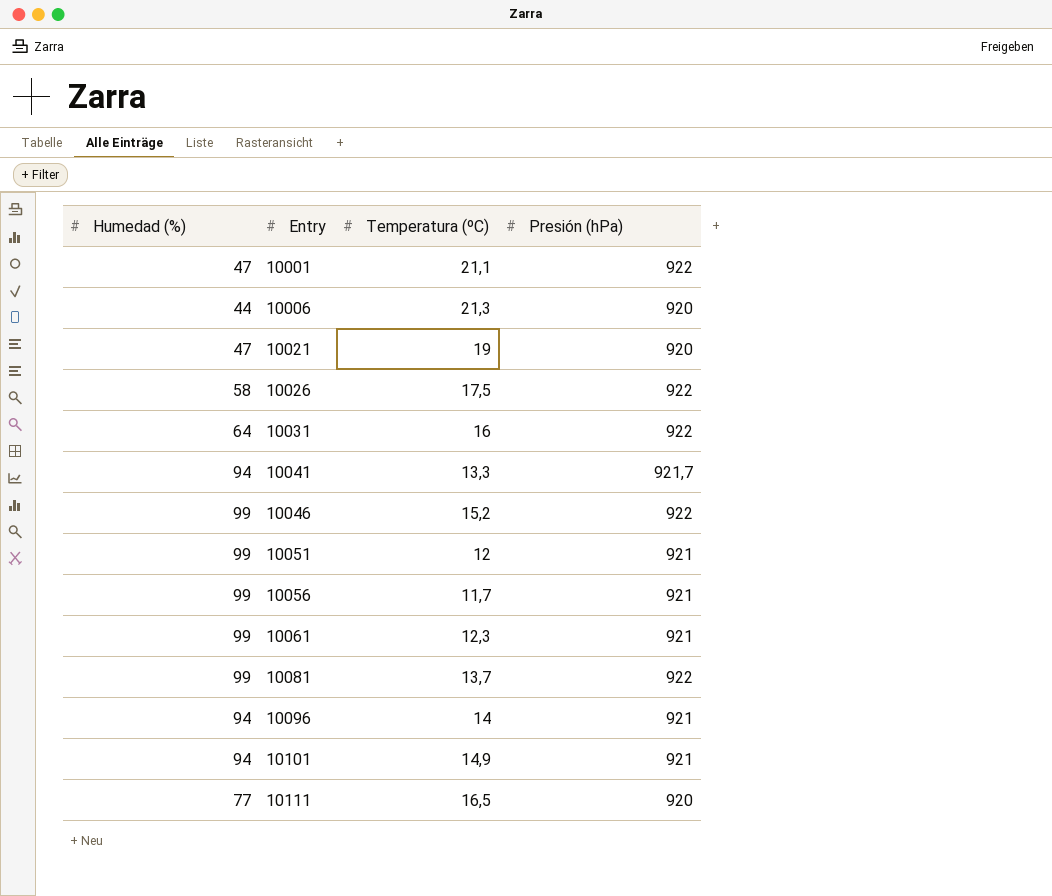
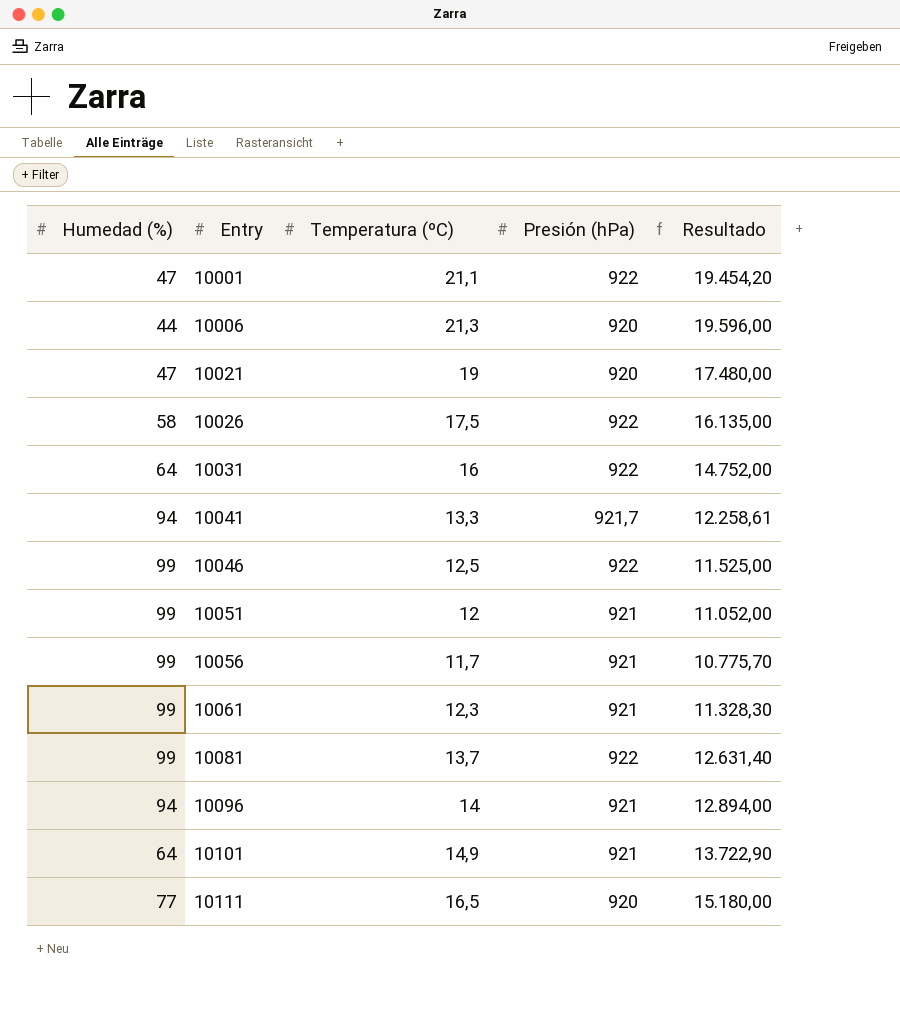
column Resultado | formula: none -> [Temperatura (ºC)] * [Presión (hPa)]
10046 | Temperatura (ºC): 15,2 -> 12,5
10101 | Humedad (%): 94 -> 64

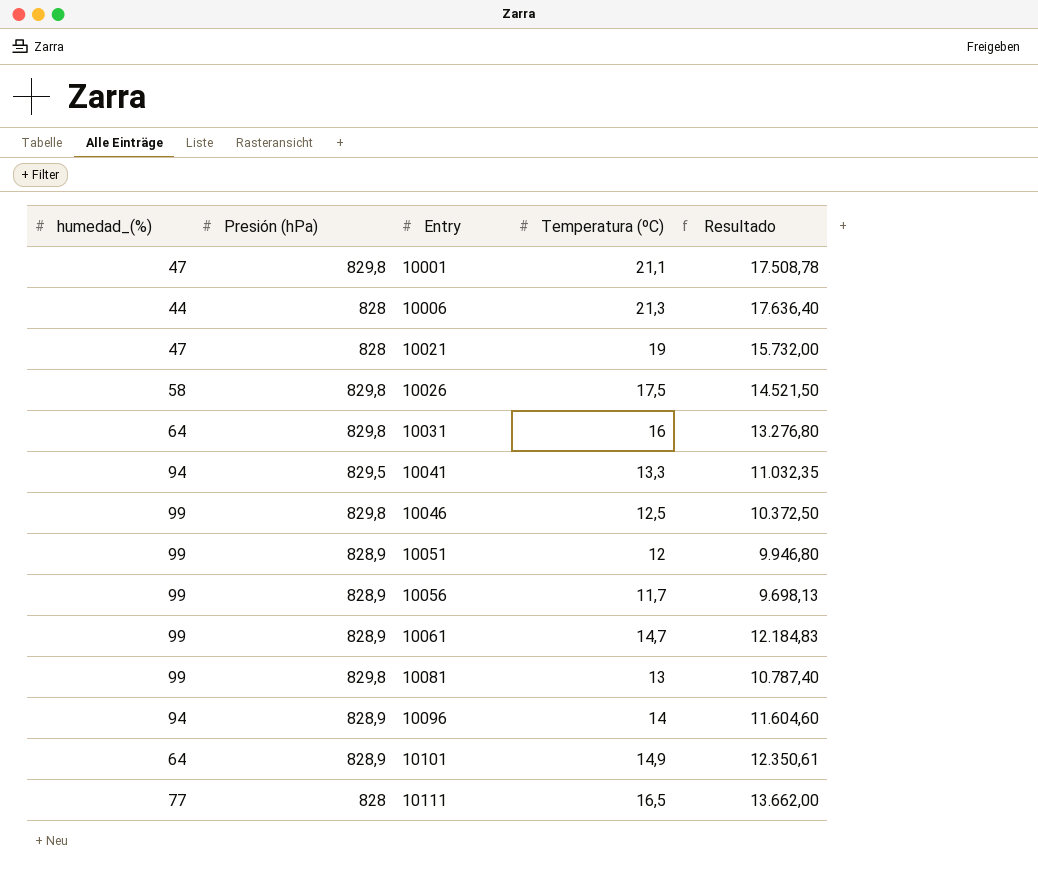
column name: Humedad (%) -> humedad_(%)
column Presión (hPa) | position: 4 -> 2
10001 | Presión (hPa): 922 -> 829,8
10001 | Resultado: 19.454,20 -> 17.508,78
10006 | Presión (hPa): 920 -> 828
10006 | Resultado: 19.596,00 -> 17.636,40
10021 | Presión (hPa): 920 -> 828
10021 | Resultado: 17.480,00 -> 15.732,00
10026 | Presión (hPa): 922 -> 829,8
10026 | Resultado: 16.135,00 -> 14.521,50
10031 | Presión (hPa): 922 -> 829,8
10031 | Resultado: 14.752,00 -> 13.276,80
10041 | Presión (hPa): 921,7 -> 829,5
10041 | Resultado: 12.258,61 -> 11.032,35
10046 | Presión (hPa): 922 -> 829,8
10046 | Resultado: 11.525,00 -> 10.372,50
10051 | Presión (hPa): 921 -> 828,9
10051 | Resultado: 11.052,00 -> 9.946,80
10056 | Presión (hPa): 921 -> 828,9
10056 | Resultado: 10.775,70 -> 9.698,13
10061 | Presión (hPa): 921 -> 828,9
10061 | Temperatura (ºC): 12,3 -> 14,7
10061 | Resultado: 11.328,30 -> 12.184,83
10081 | Presión (hPa): 922 -> 829,8
10081 | Temperatura (ºC): 13,7 -> 13
10081 | Resultado: 12.631,40 -> 10.787,40
10096 | Presión (hPa): 921 -> 828,9
10096 | Resultado: 12.894,00 -> 11.604,60
10101 | Presión (hPa): 921 -> 828,9
10101 | Resultado: 13.722,90 -> 12.350,61
10111 | Presión (hPa): 920 -> 828
10111 | Resultado: 15.180,00 -> 13.662,00

